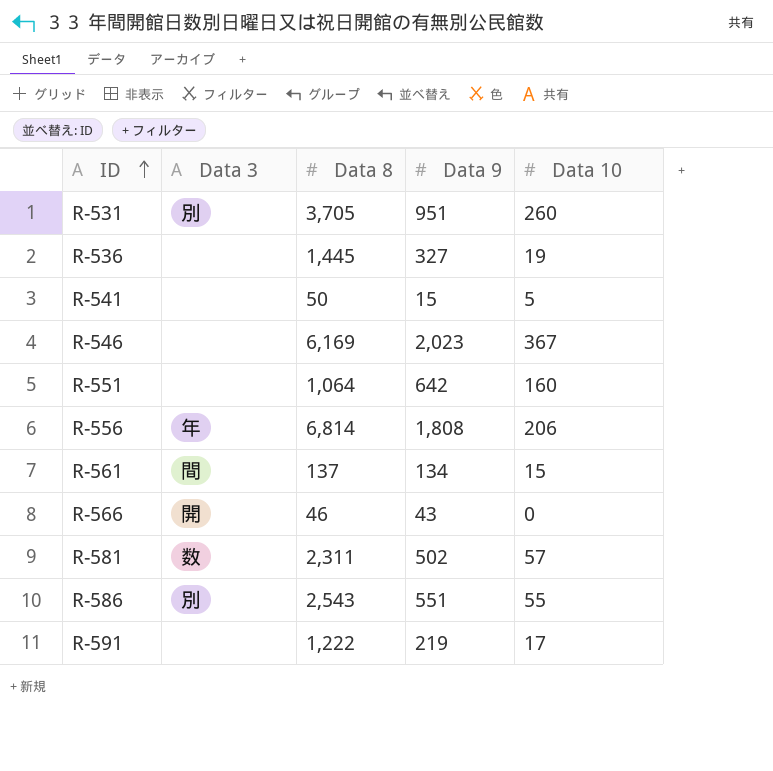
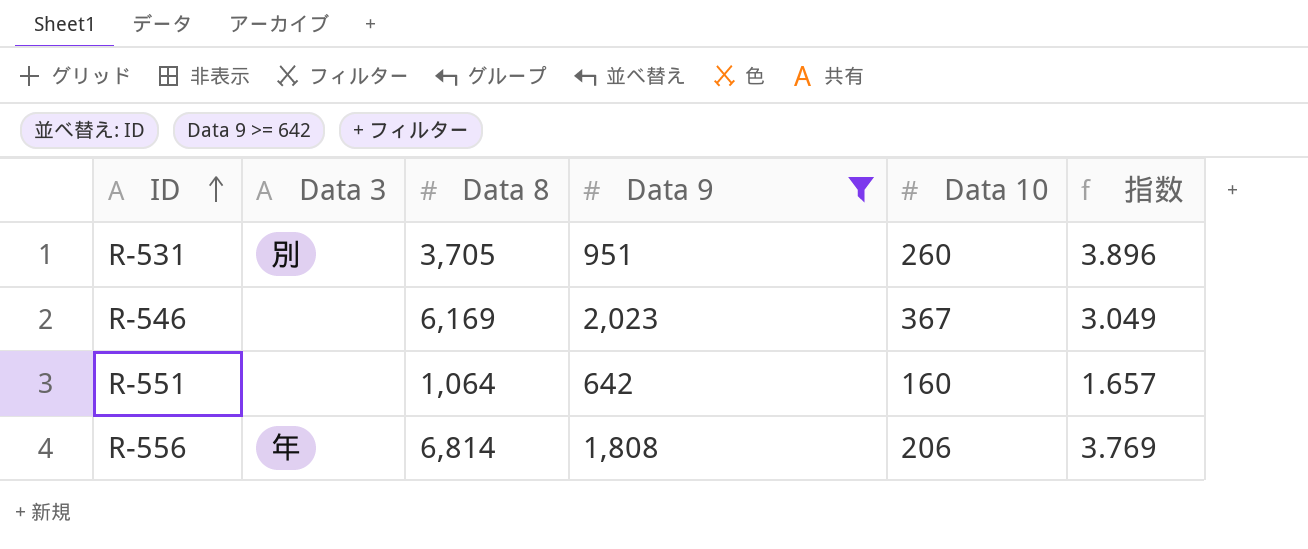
filter: none -> Data 9 >= 642
column 指数 | formula: none -> [Data 8] / [Data 9]

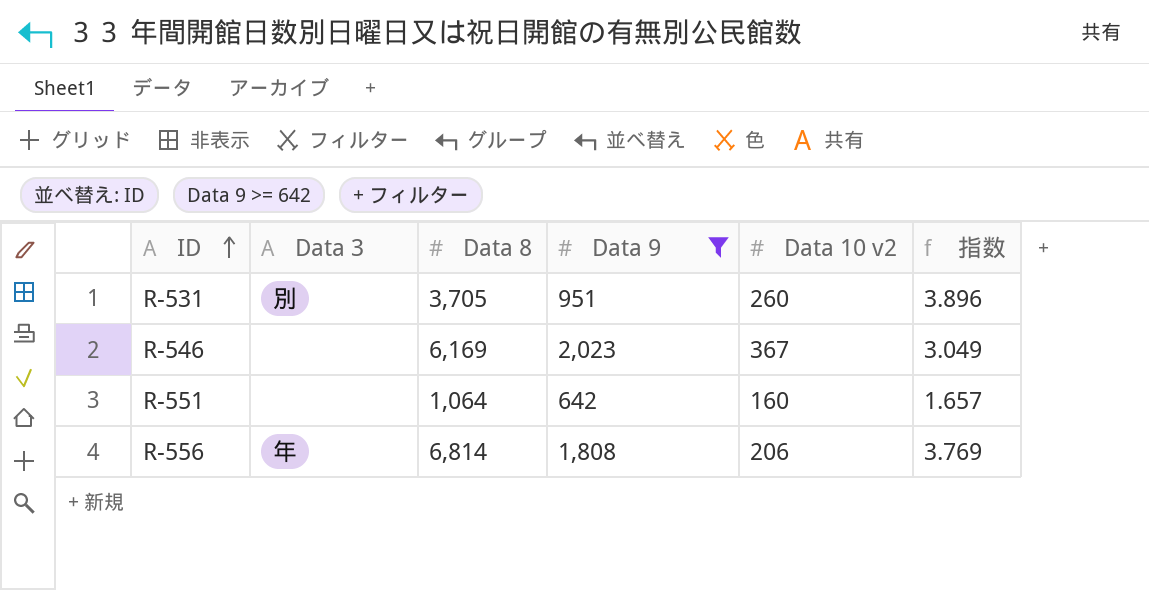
column name: Data 10 -> Data 10 v2

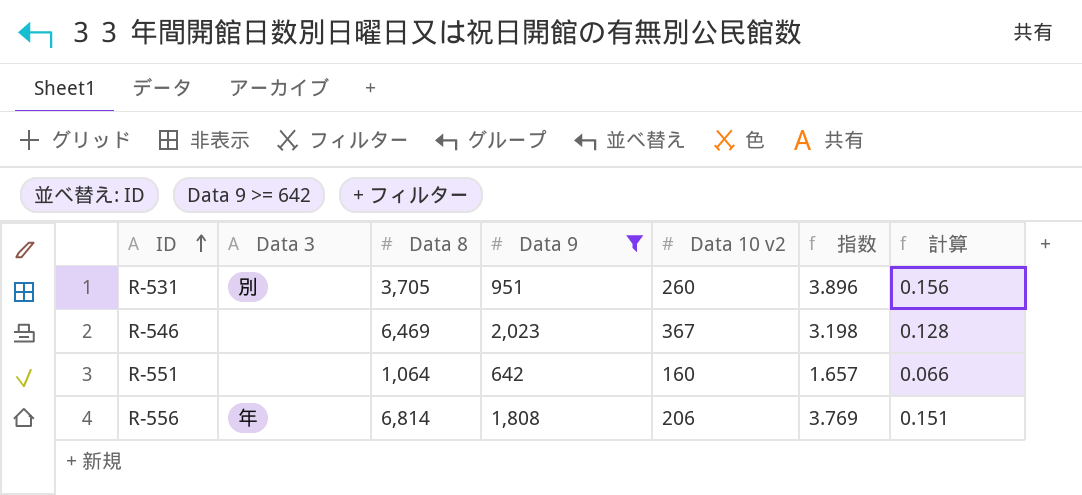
column 計算 | formula: none -> [指数] * 0.04
R-546 | Data 8: 6,169 -> 6,469
R-546 | 指数: 3.049 -> 3.198

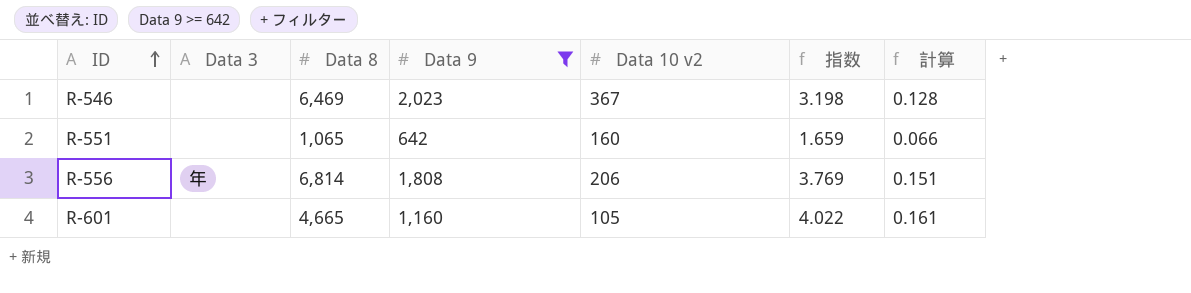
row R-531: 別 | 3,705 | 951 | 260 | 3.896 | 0.156 -> none
R-551 | Data 8: 1,064 -> 1,065
R-551 | 指数: 1.657 -> 1.659
row R-601: none -> none | 4,665 | 1,160 | 105 | 4.022 | 0.161

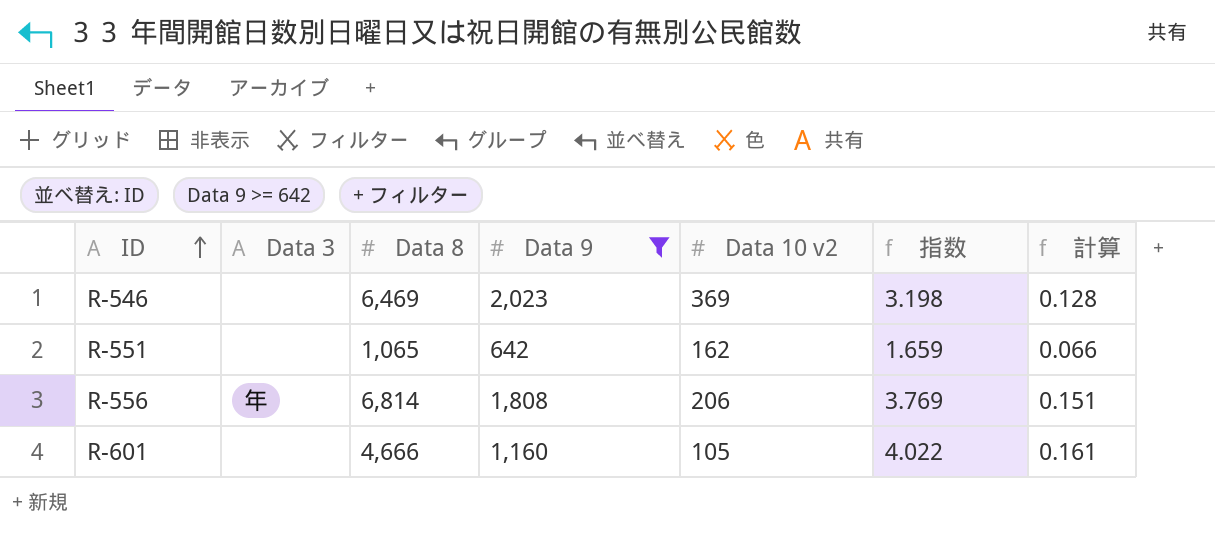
R-546 | Data 10 v2: 367 -> 369
R-551 | Data 10 v2: 160 -> 162
R-601 | Data 8: 4,665 -> 4,666

